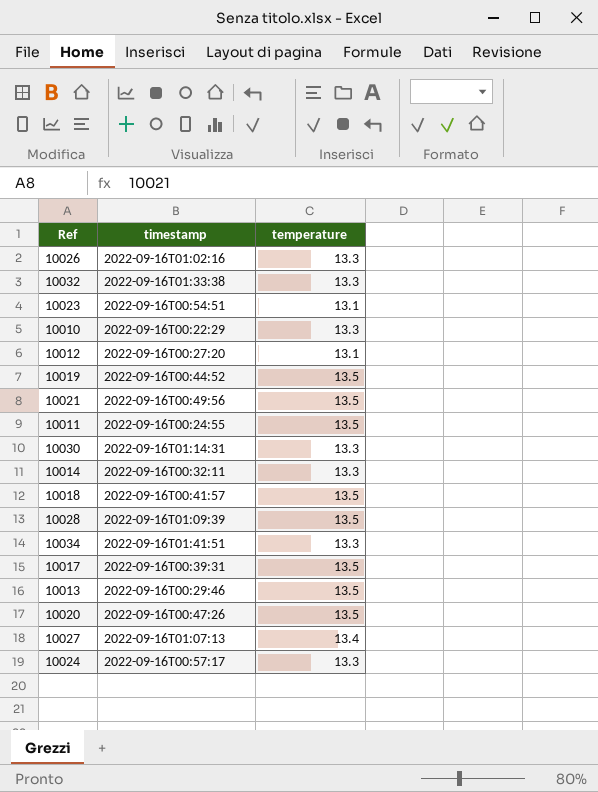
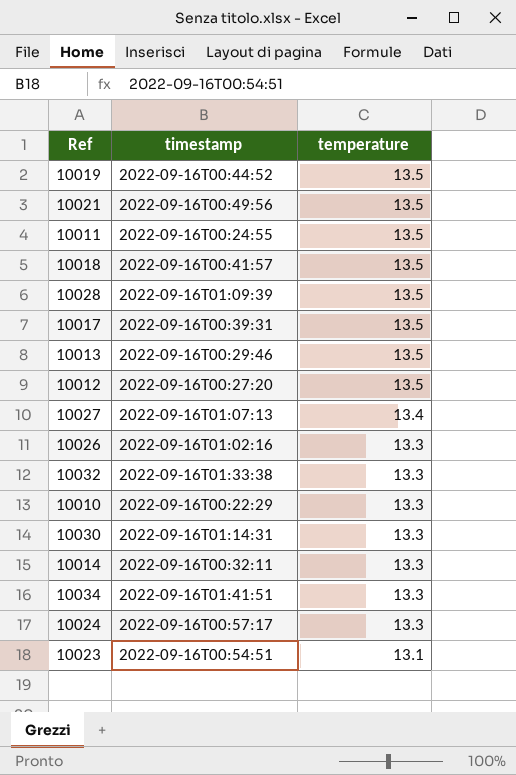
row order: none -> temperature descending
row 10020: 2022-09-16T00:47:26 | 13.5 -> none
10012 | temperature: 13.1 -> 13.5

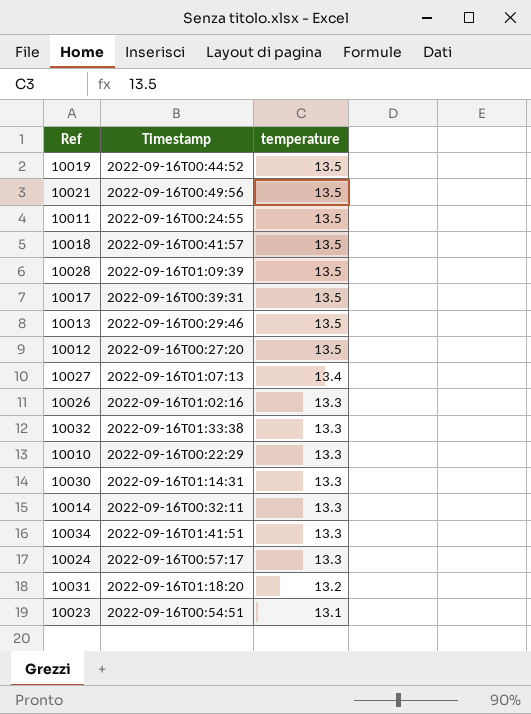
column name: timestamp -> Timestamp
row 10031: none -> 2022-09-16T01:18:20 | 13.2

